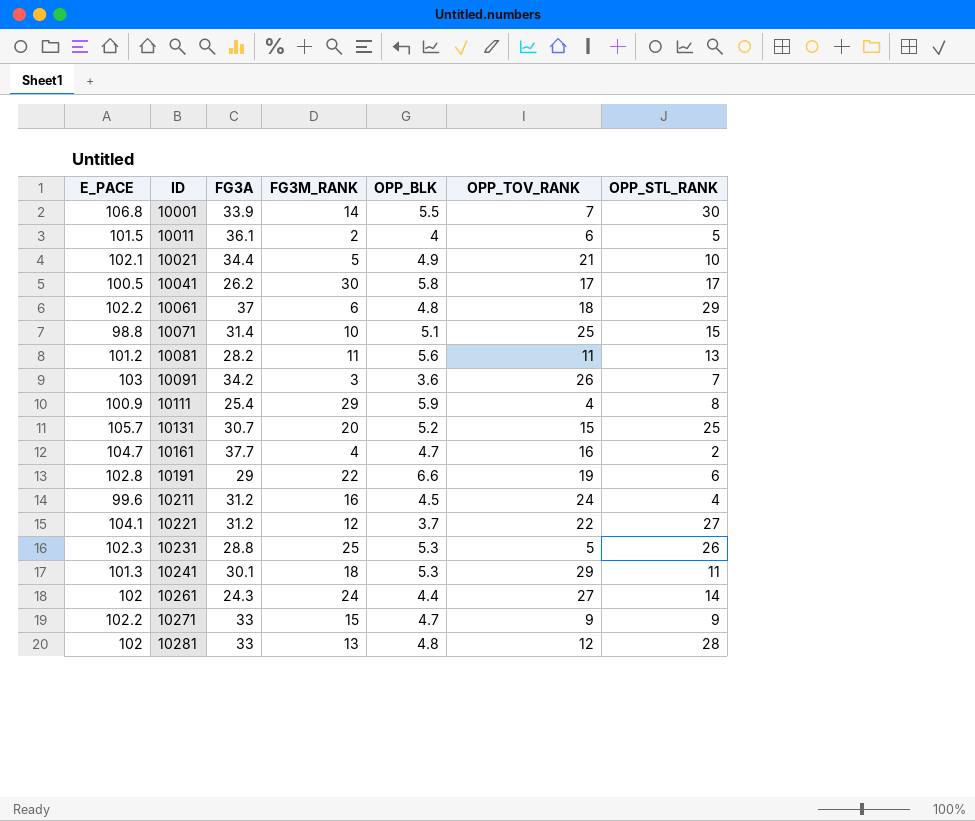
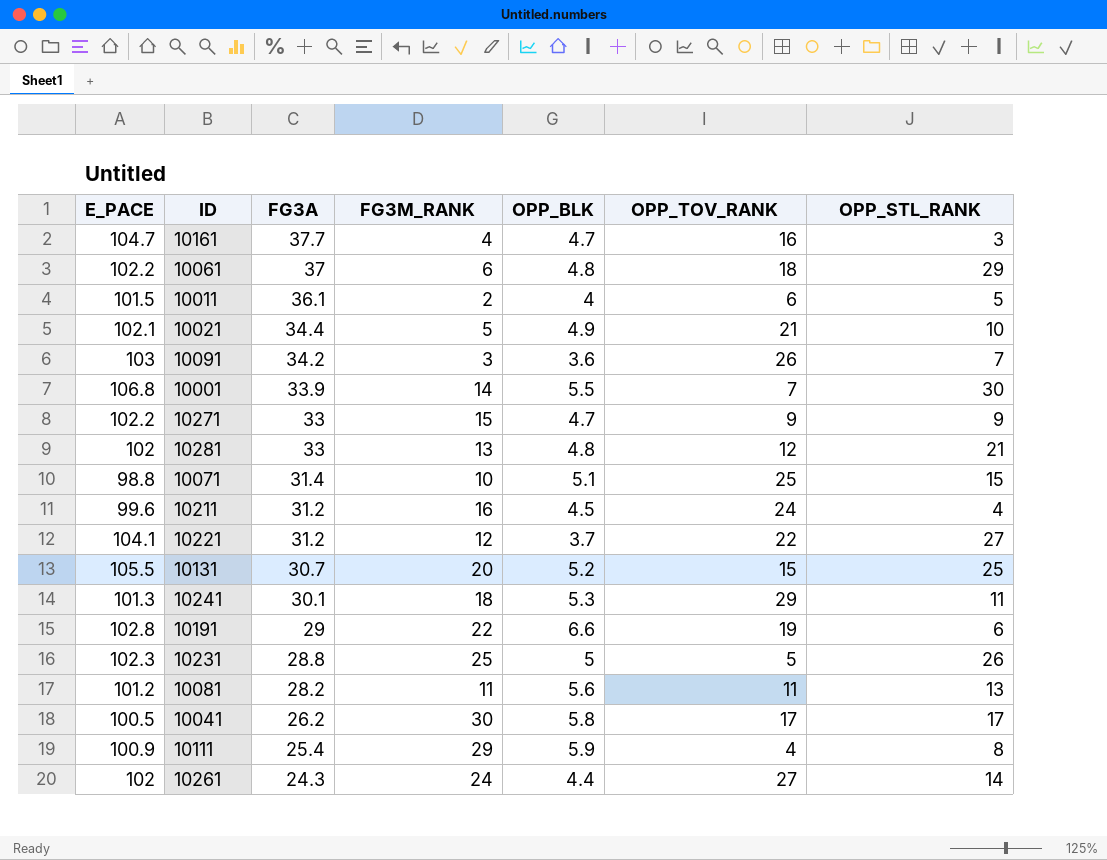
row order: ID ascending -> FG3A descending
10161 | OPP_STL_RANK: 2 -> 3
10281 | OPP_STL_RANK: 28 -> 21
10131 | E_PACE: 105.7 -> 105.5
10231 | OPP_BLK: 5.3 -> 5

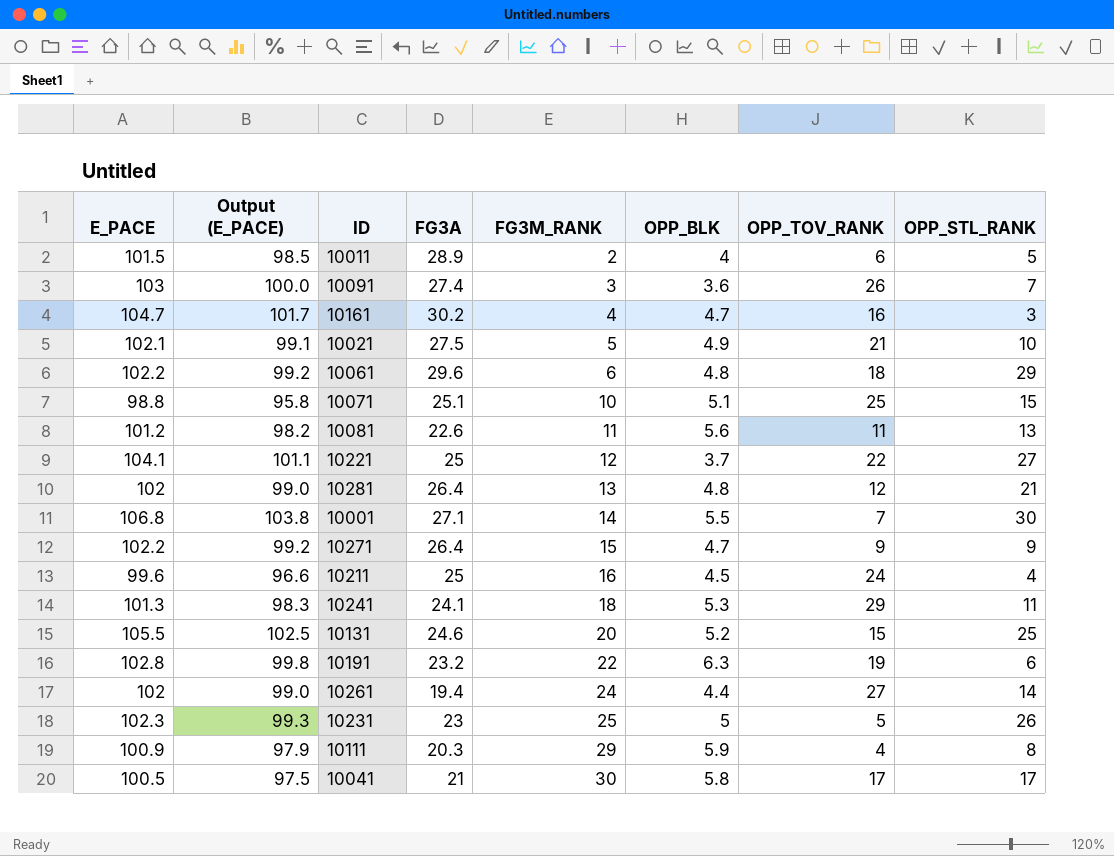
row order: FG3A descending -> FG3M_RANK ascending
column Output (E_PACE) | formula: none -> [E_PACE] - 3
10011 | FG3A: 36.1 -> 28.9
10091 | FG3A: 34.2 -> 27.4
10161 | FG3A: 37.7 -> 30.2
10021 | FG3A: 34.4 -> 27.5
10061 | FG3A: 37 -> 29.6
10071 | FG3A: 31.4 -> 25.1
10081 | FG3A: 28.2 -> 22.6
10221 | FG3A: 31.2 -> 25
10281 | FG3A: 33 -> 26.4
10001 | FG3A: 33.9 -> 27.1
10271 | FG3A: 33 -> 26.4
10211 | FG3A: 31.2 -> 25
10241 | FG3A: 30.1 -> 24.1
10131 | FG3A: 30.7 -> 24.6
10191 | FG3A: 29 -> 23.2
10191 | OPP_BLK: 6.6 -> 6.3
10261 | FG3A: 24.3 -> 19.4
10231 | FG3A: 28.8 -> 23
10111 | FG3A: 25.4 -> 20.3
10041 | FG3A: 26.2 -> 21

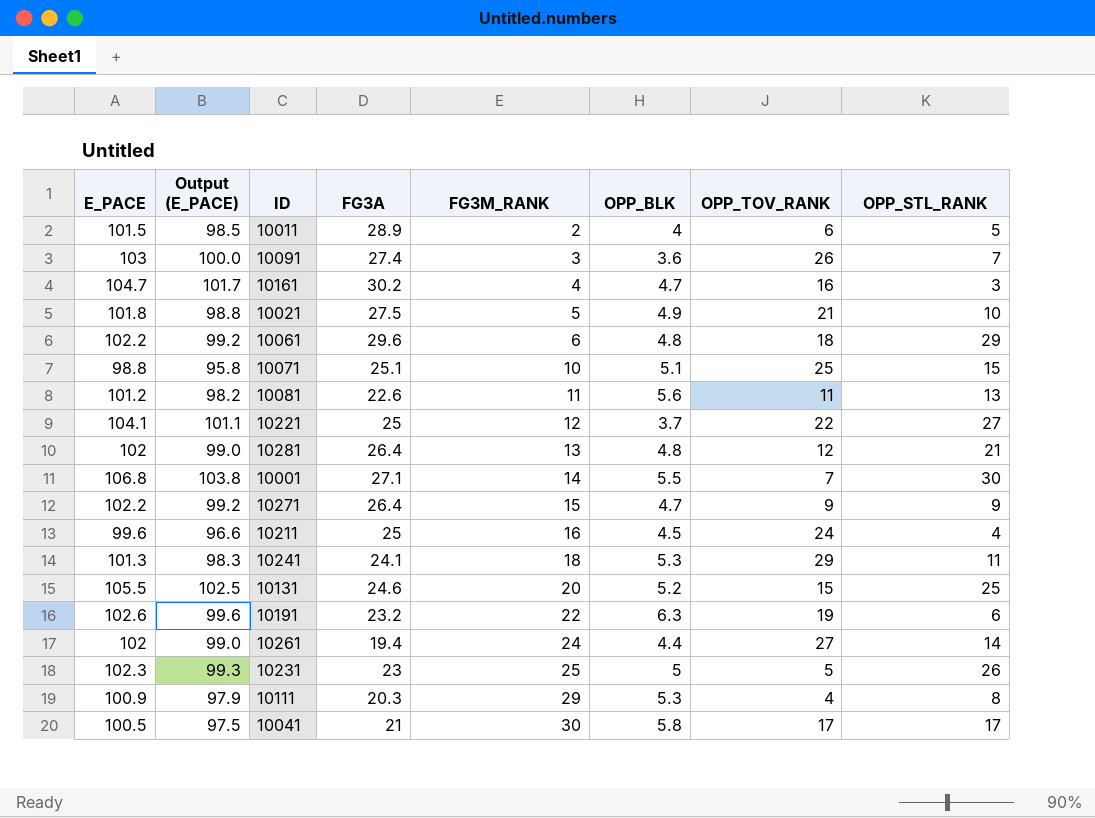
10021 | E_PACE: 102.1 -> 101.8
10021 | Output (E_PACE): 99.1 -> 98.8
10191 | E_PACE: 102.8 -> 102.6
10191 | Output (E_PACE): 99.8 -> 99.6
10111 | OPP_BLK: 5.9 -> 5.3

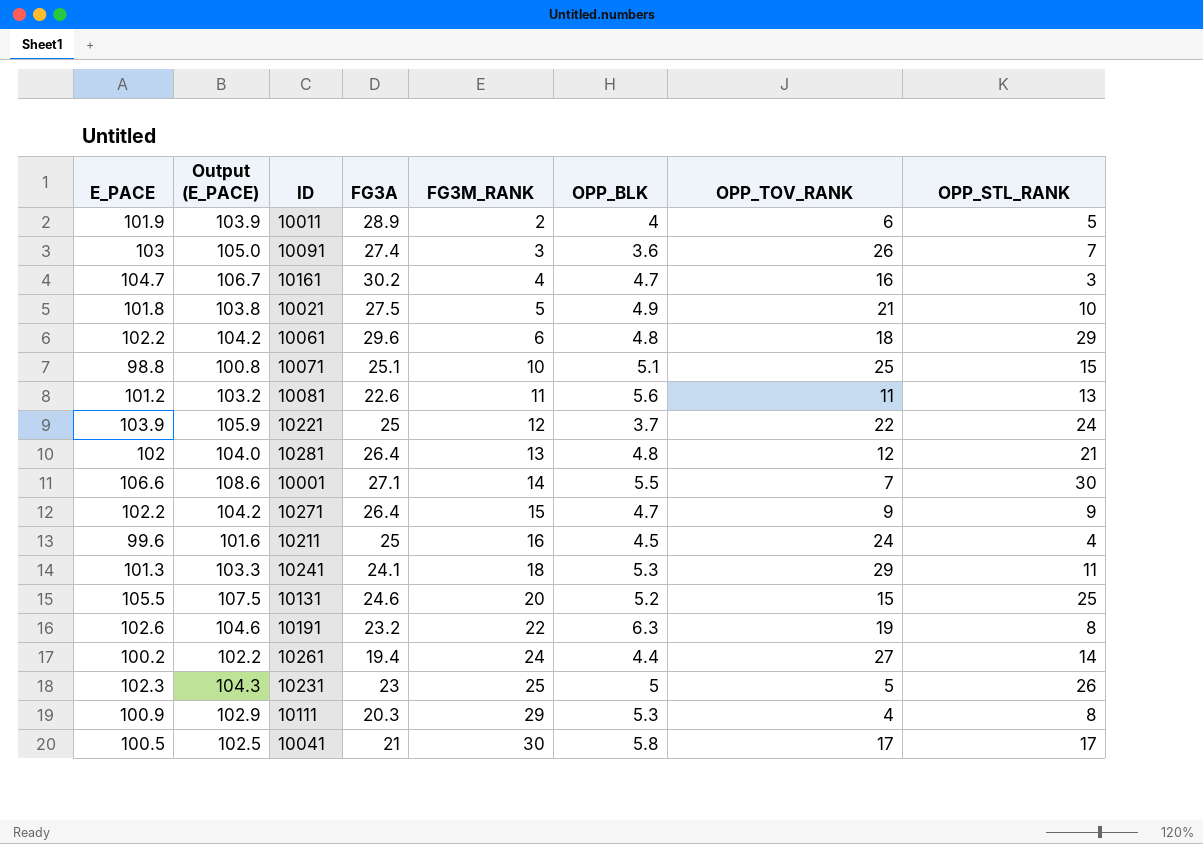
column Output (E_PACE) | formula: [E_PACE] - 3 -> [E_PACE] + 2
10011 | E_PACE: 101.5 -> 101.9
10221 | E_PACE: 104.1 -> 103.9
10221 | OPP_STL_RANK: 27 -> 24
10001 | E_PACE: 106.8 -> 106.6
10191 | OPP_STL_RANK: 6 -> 8
10261 | E_PACE: 102 -> 100.2

